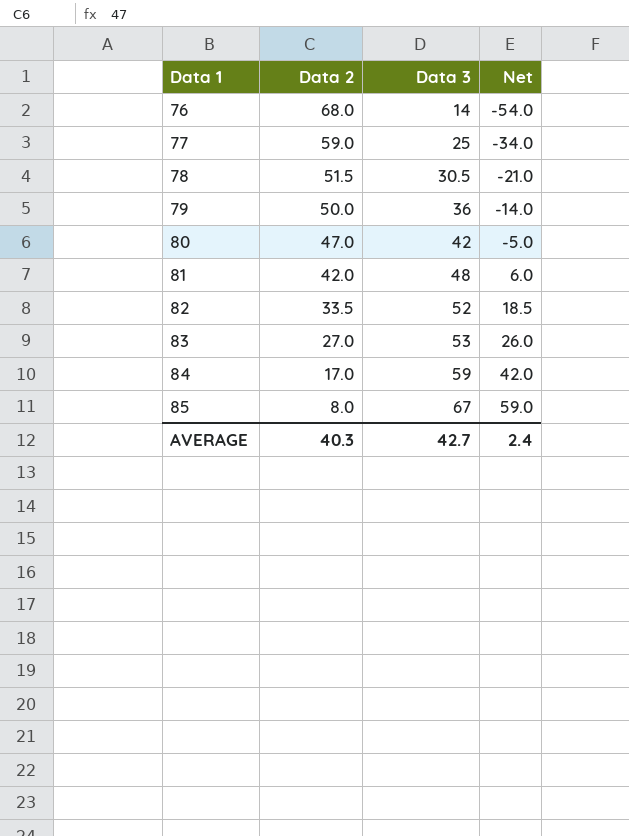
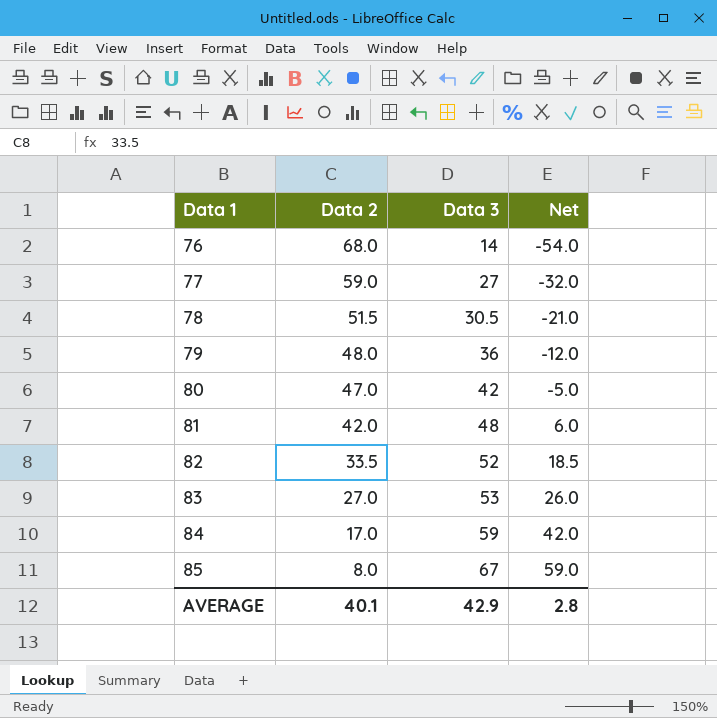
77 | Data 3: 25 -> 27
77 | Net: -34.0 -> -32.0
79 | Data 2: 50.0 -> 48.0
79 | Net: -14.0 -> -12.0
AVERAGE | Data 2: 40.3 -> 40.1
AVERAGE | Data 3: 42.7 -> 42.9
AVERAGE | Net: 2.4 -> 2.8

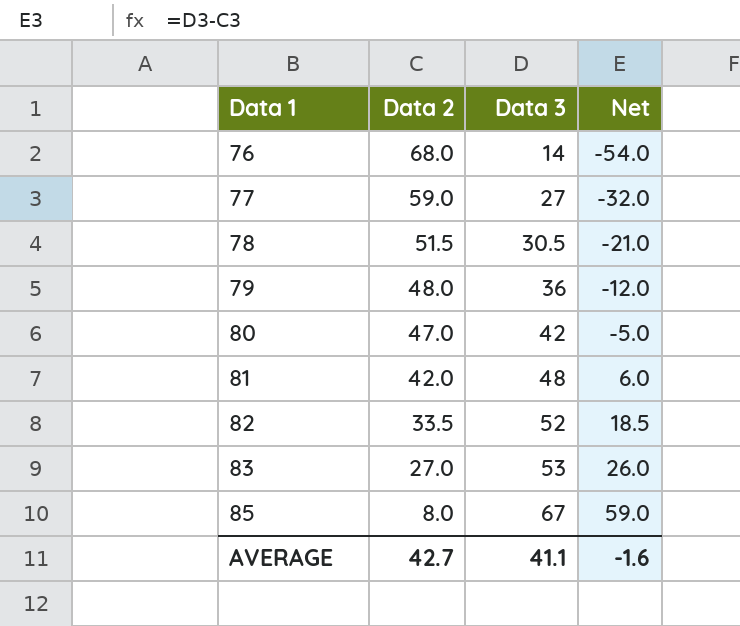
row 84: 17.0 | 59 | 42.0 -> none
AVERAGE | Data 2: 40.1 -> 42.7
AVERAGE | Data 3: 42.9 -> 41.1
AVERAGE | Net: 2.8 -> -1.6

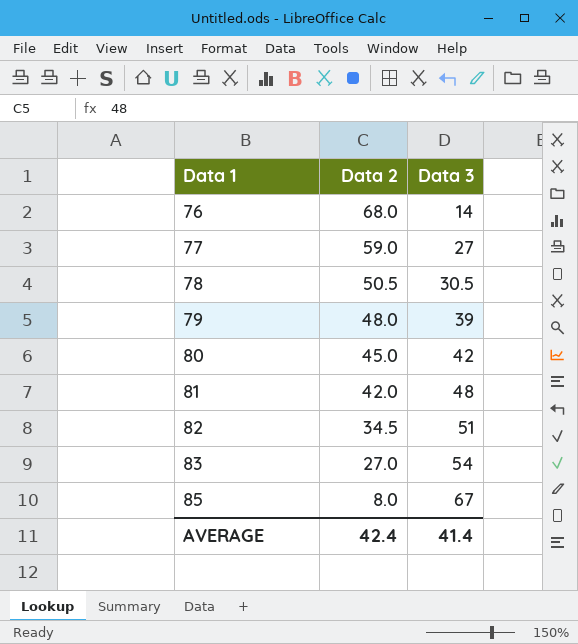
column Net | formula: [Data 3] - [Data 2] -> none
78 | Data 2: 51.5 -> 50.5
79 | Data 3: 36 -> 39
80 | Data 2: 47.0 -> 45.0
82 | Data 2: 33.5 -> 34.5
82 | Data 3: 52 -> 51
83 | Data 3: 53 -> 54
AVERAGE | Data 2: 42.7 -> 42.4
AVERAGE | Data 3: 41.1 -> 41.4

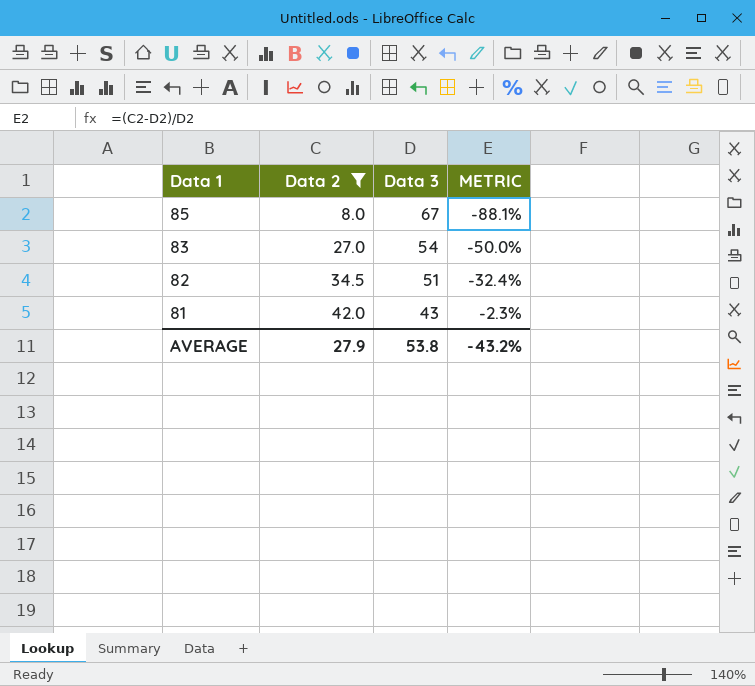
filter: none -> Data 2 <= 42.0
row order: Data 1 ascending -> Data 1 descending
column METRIC | formula: none -> ([Data 2] - [Data 3]) / [Data 3]
81 | Data 3: 48 -> 43
AVERAGE | Data 2: 42.4 -> 27.9
AVERAGE | Data 3: 41.4 -> 53.8

